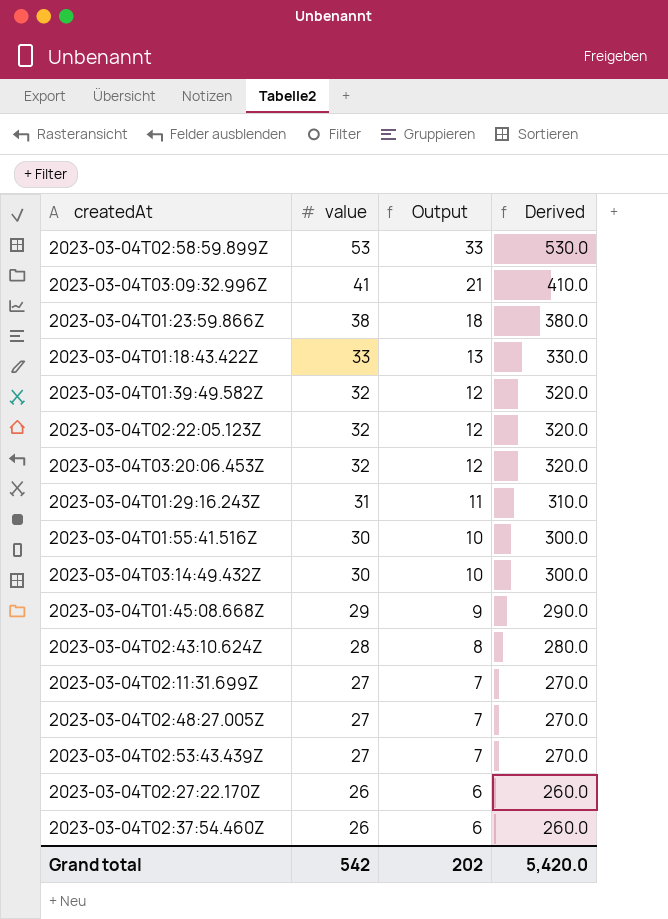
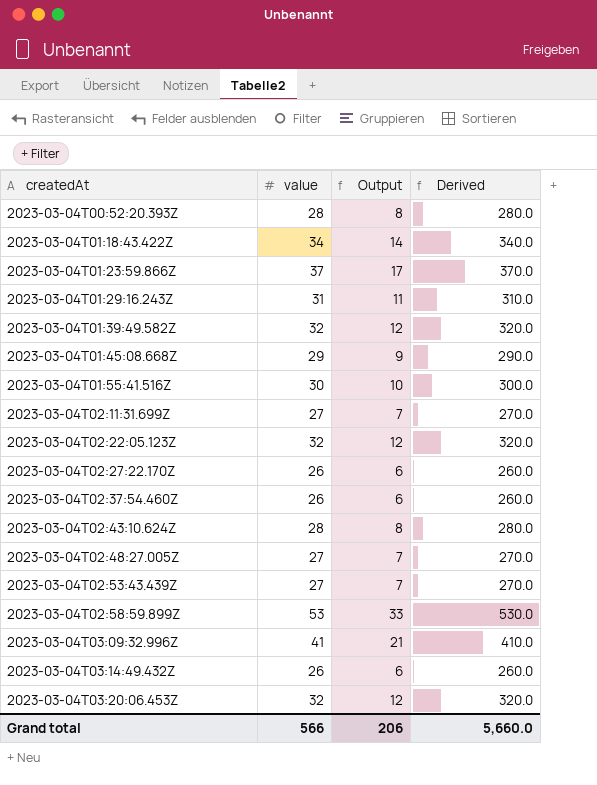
row order: value descending -> createdAt ascending
row 2023-03-04T00:52:20.393Z: none -> 28 | 8 | 280.0
2023-03-04T01:18:43.422Z | value: 33 -> 34
2023-03-04T01:18:43.422Z | Output: 13 -> 14
2023-03-04T01:18:43.422Z | Derived: 330.0 -> 340.0
2023-03-04T01:23:59.866Z | value: 38 -> 37
2023-03-04T01:23:59.866Z | Output: 18 -> 17
2023-03-04T01:23:59.866Z | Derived: 380.0 -> 370.0
2023-03-04T03:14:49.432Z | value: 30 -> 26
2023-03-04T03:14:49.432Z | Output: 10 -> 6
2023-03-04T03:14:49.432Z | Derived: 300.0 -> 260.0
Grand total | value: 542 -> 566
Grand total | Output: 202 -> 206
Grand total | Derived: 5,420.0 -> 5,660.0

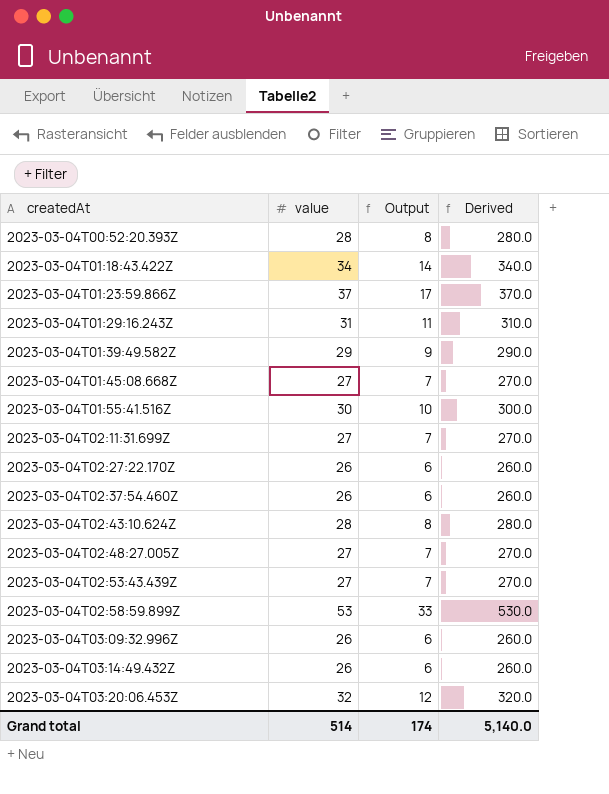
row 2023-03-04T02:22:05.123Z: 32 | 12 | 320.0 -> none
2023-03-04T01:39:49.582Z | value: 32 -> 29
2023-03-04T01:39:49.582Z | Output: 12 -> 9
2023-03-04T01:39:49.582Z | Derived: 320.0 -> 290.0
2023-03-04T01:45:08.668Z | value: 29 -> 27
2023-03-04T01:45:08.668Z | Output: 9 -> 7
2023-03-04T01:45:08.668Z | Derived: 290.0 -> 270.0
2023-03-04T03:09:32.996Z | value: 41 -> 26
2023-03-04T03:09:32.996Z | Output: 21 -> 6
2023-03-04T03:09:32.996Z | Derived: 410.0 -> 260.0
Grand total | value: 566 -> 514
Grand total | Output: 206 -> 174
Grand total | Derived: 5,660.0 -> 5,140.0

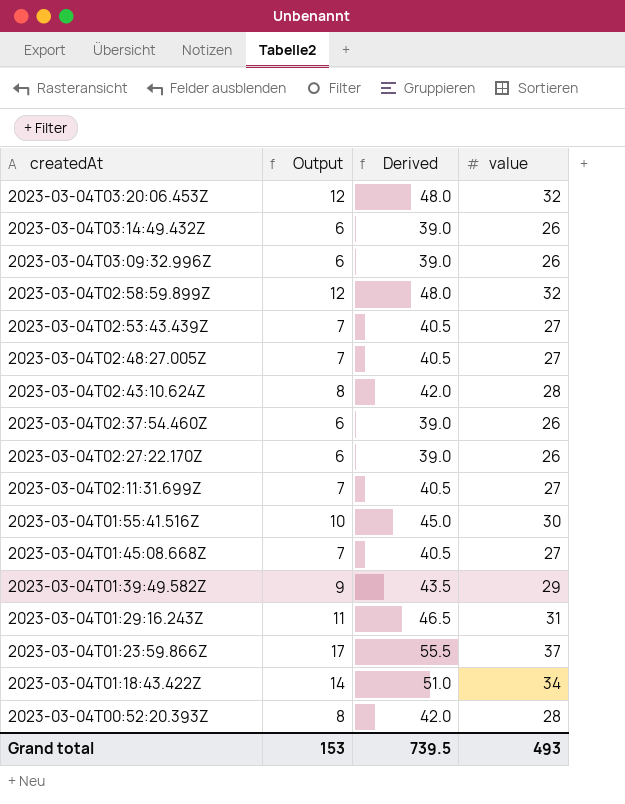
row order: createdAt ascending -> createdAt descending
column Derived | formula: [value] * 10 -> [value] * 1.5
column value | position: 2 -> 4
2023-03-04T02:58:59.899Z | Output: 33 -> 12
2023-03-04T02:58:59.899Z | value: 53 -> 32
Grand total | Output: 174 -> 153
Grand total | Derived: 5,140.0 -> 739.5
Grand total | value: 514 -> 493

